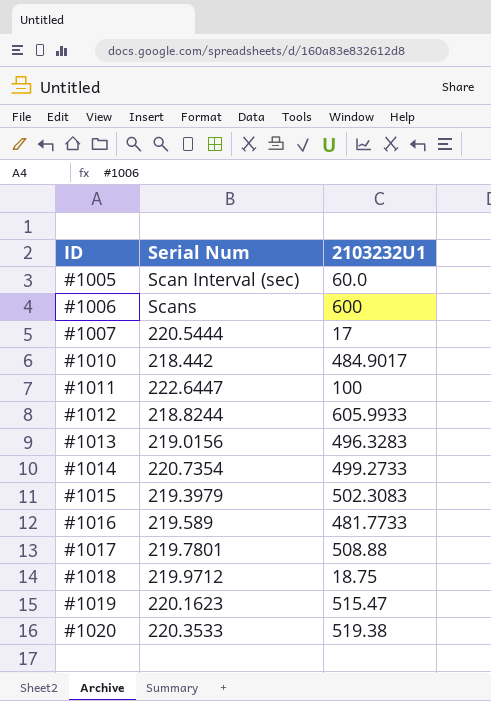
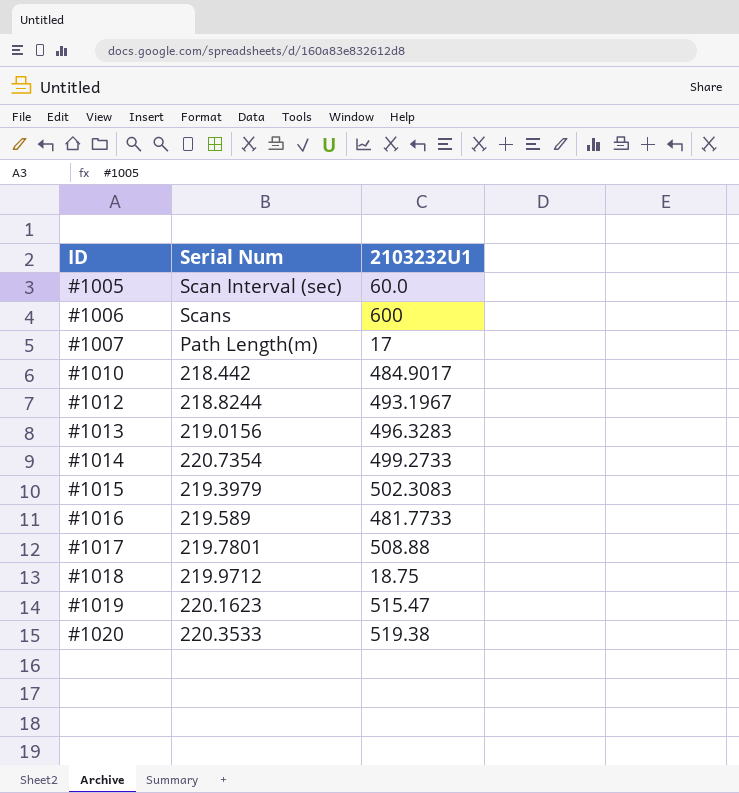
row #1011: 222.6447 | 100 -> none
#1007 | Serial Num: 220.5444 -> Path Length(m)
#1012 | 2103232U1: 605.9933 -> 493.1967

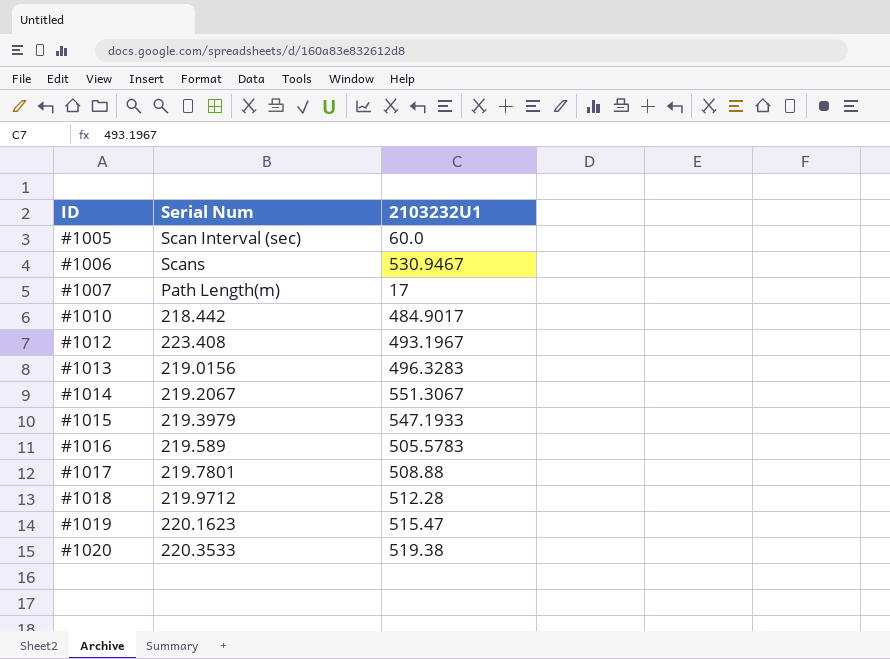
#1006 | 2103232U1: 600 -> 530.9467
#1012 | Serial Num: 218.8244 -> 223.408
#1014 | Serial Num: 220.7354 -> 219.2067
#1014 | 2103232U1: 499.2733 -> 551.3067
#1015 | 2103232U1: 502.3083 -> 547.1933
#1016 | 2103232U1: 481.7733 -> 505.5783
#1018 | 2103232U1: 18.75 -> 512.28

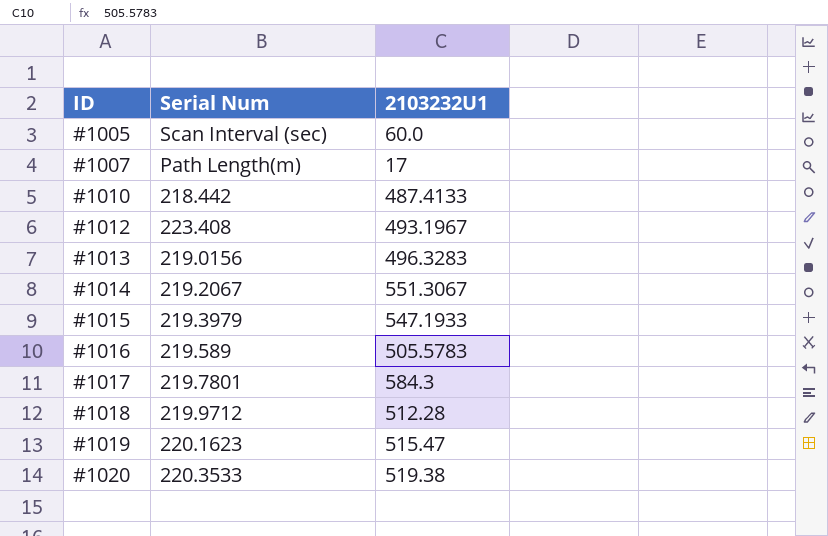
row #1006: Scans | 530.9467 -> none
#1010 | 2103232U1: 484.9017 -> 487.4133
#1017 | 2103232U1: 508.88 -> 584.3

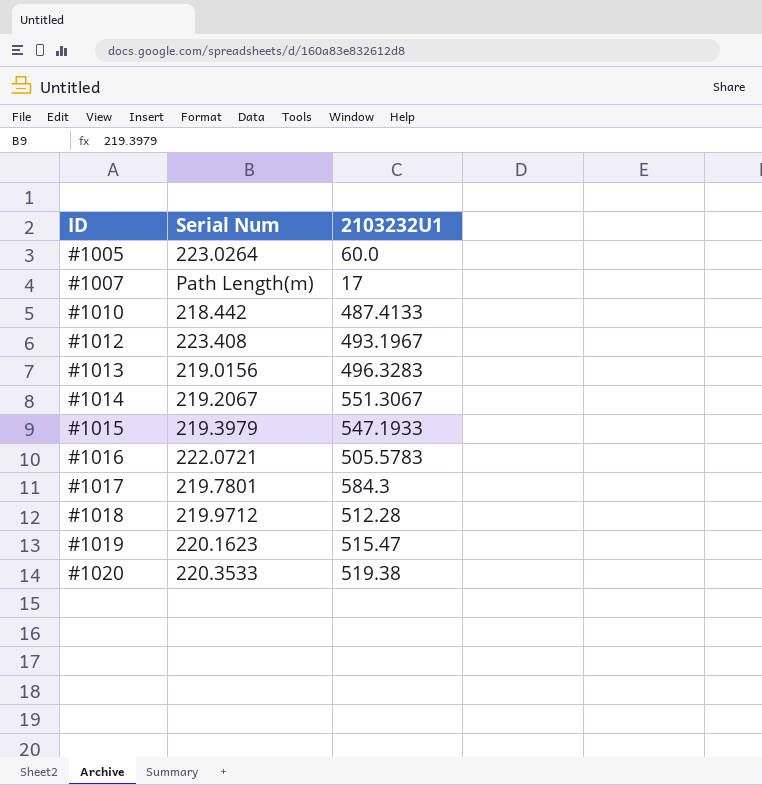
#1005 | Serial Num: Scan Interval (sec) -> 223.0264
#1016 | Serial Num: 219.589 -> 222.0721

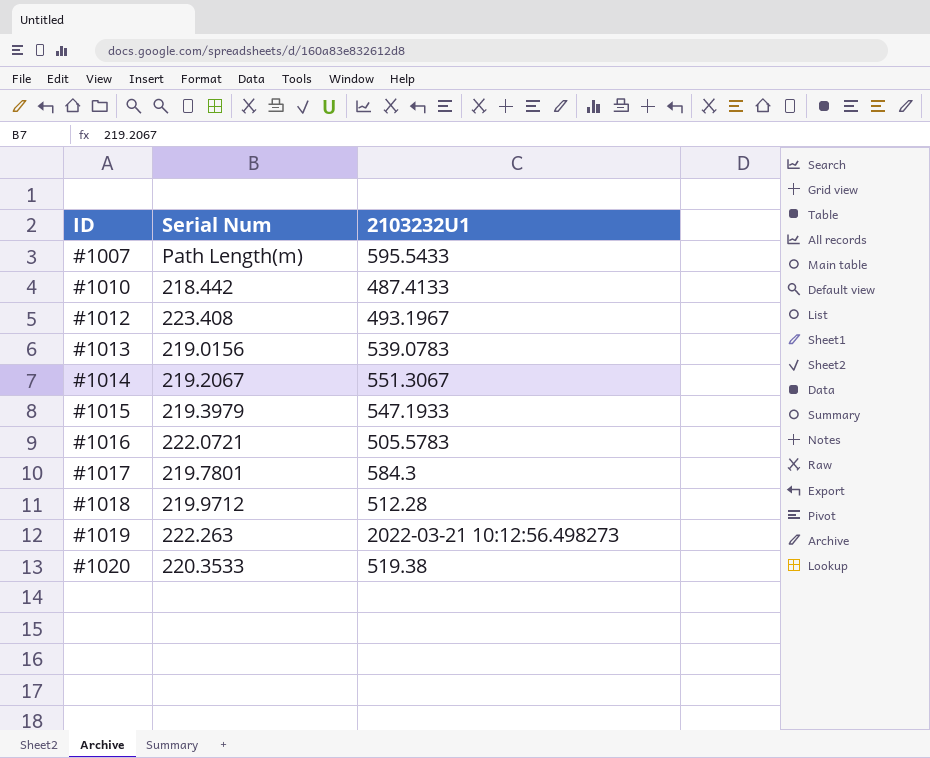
row #1005: 223.0264 | 60.0 -> none
#1007 | 2103232U1: 17 -> 595.5433
#1013 | 2103232U1: 496.3283 -> 539.0783
#1019 | Serial Num: 220.1623 -> 222.263
#1019 | 2103232U1: 515.47 -> 2022-03-21 10:12:56.498273

